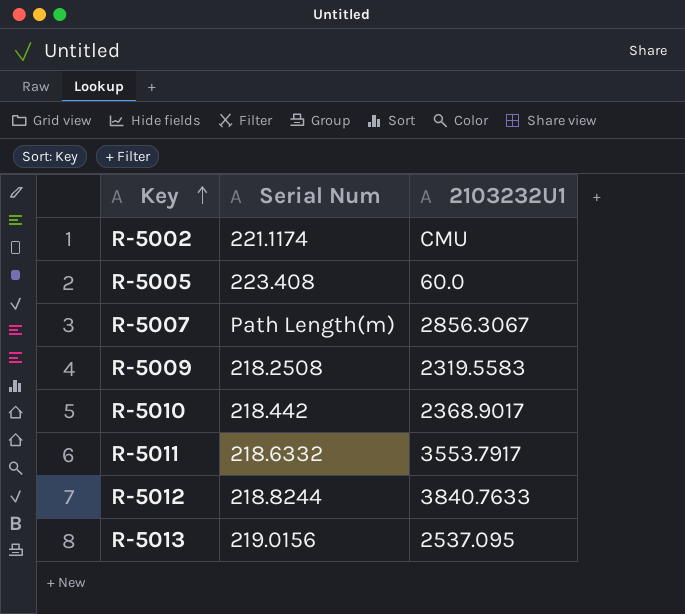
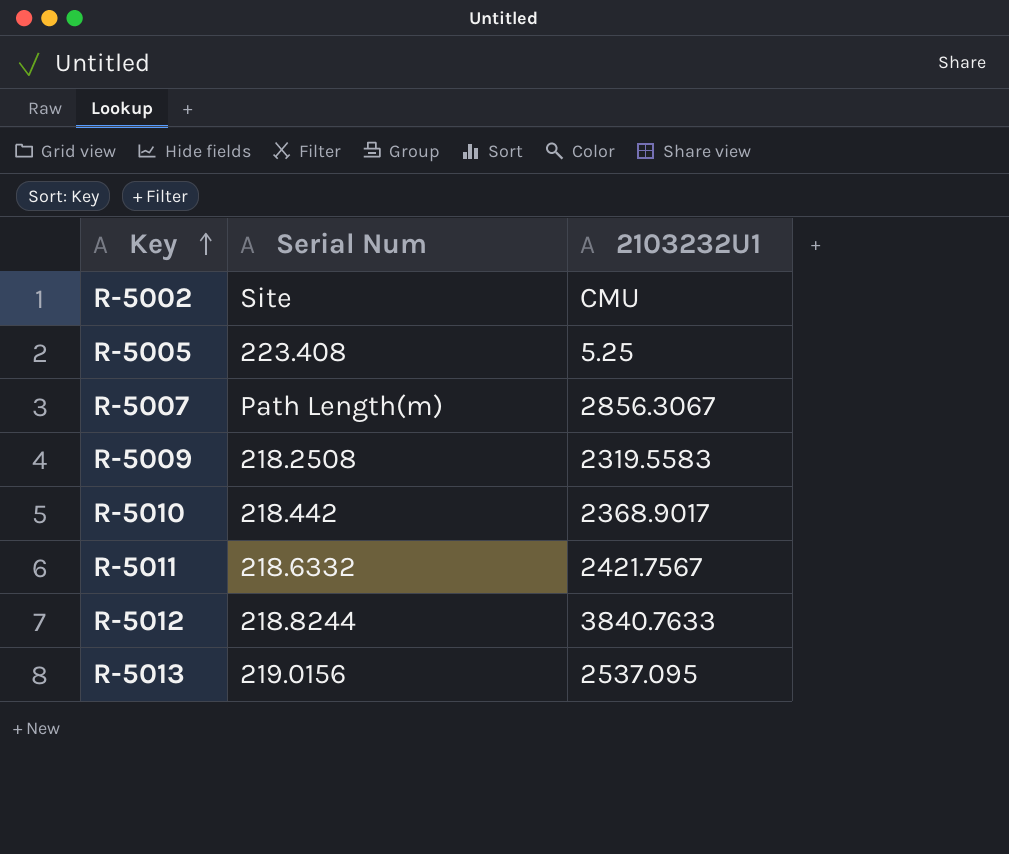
R-5002 | Serial Num: 221.1174 -> Site
R-5005 | 2103232U1: 60.0 -> 5.25
R-5011 | 2103232U1: 3553.7917 -> 2421.7567

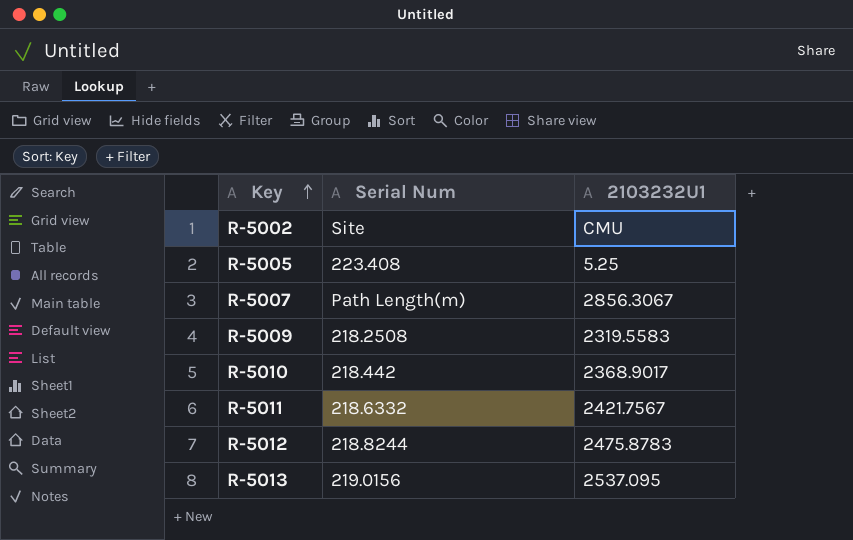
R-5012 | 2103232U1: 3840.7633 -> 2475.8783

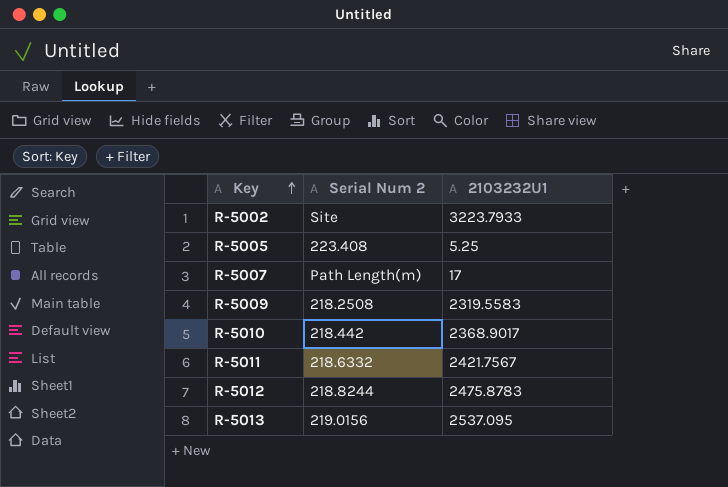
column name: Serial Num -> Serial Num 2
R-5002 | 2103232U1: CMU -> 3223.7933
R-5007 | 2103232U1: 2856.3067 -> 17

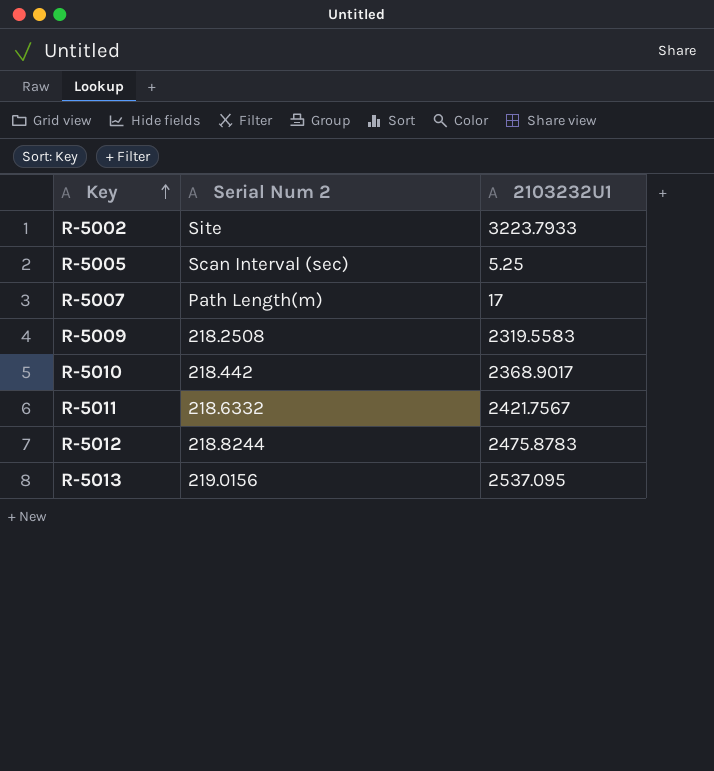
R-5005 | Serial Num 2: 223.408 -> Scan Interval (sec)

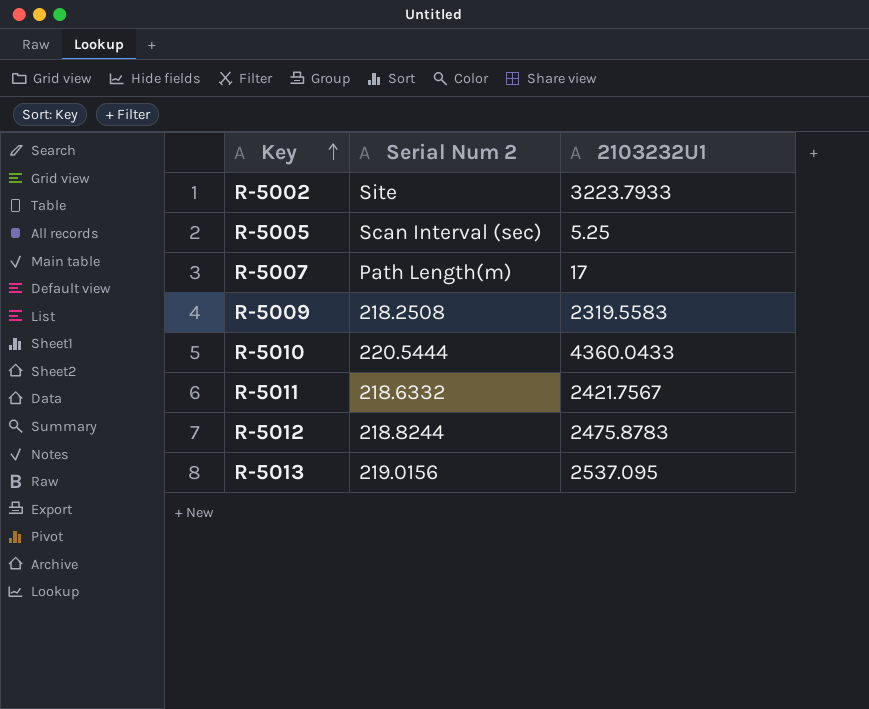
R-5010 | Serial Num 2: 218.442 -> 220.5444
R-5010 | 2103232U1: 2368.9017 -> 4360.0433

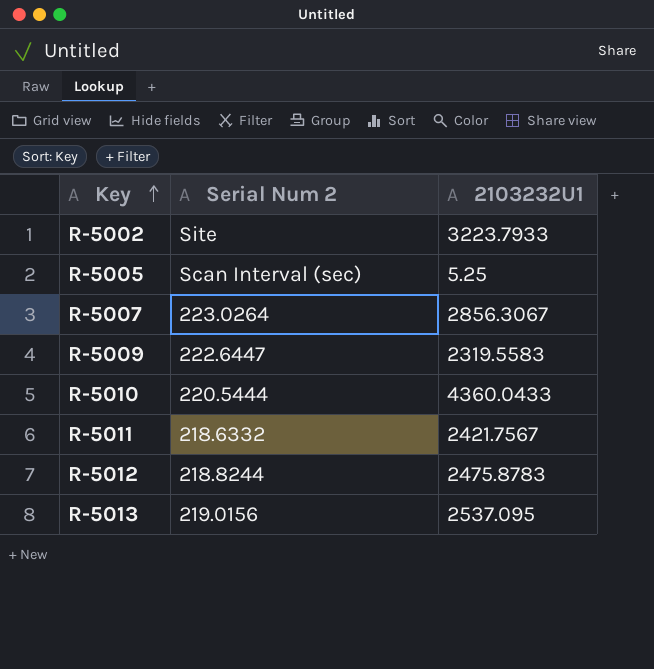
R-5007 | Serial Num 2: Path Length(m) -> 223.0264
R-5007 | 2103232U1: 17 -> 2856.3067
R-5009 | Serial Num 2: 218.2508 -> 222.6447

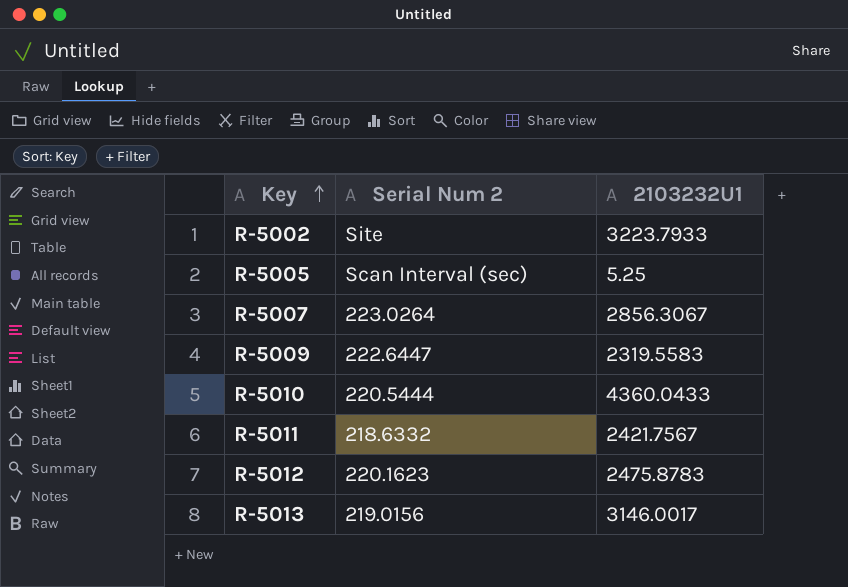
R-5012 | Serial Num 2: 218.8244 -> 220.1623
R-5013 | 2103232U1: 2537.095 -> 3146.0017

